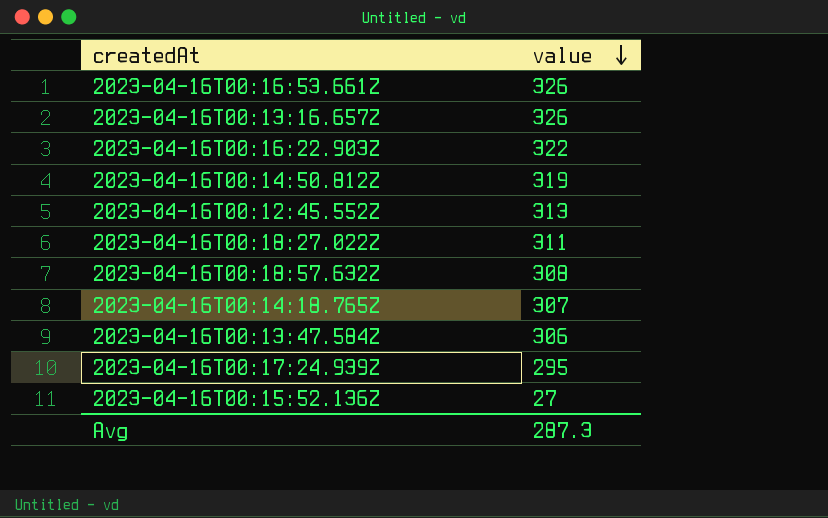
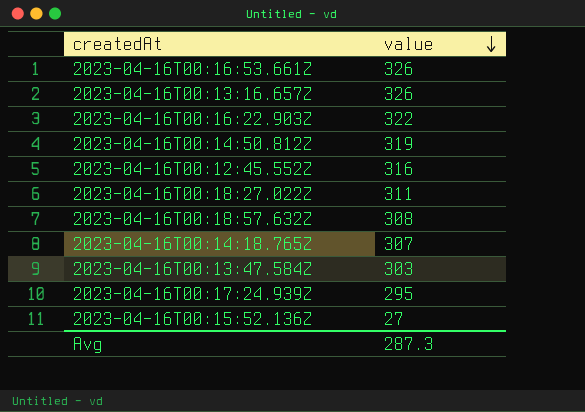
2023-04-16T00:12:45.552Z | value: 313 -> 316
2023-04-16T00:13:47.584Z | value: 306 -> 303

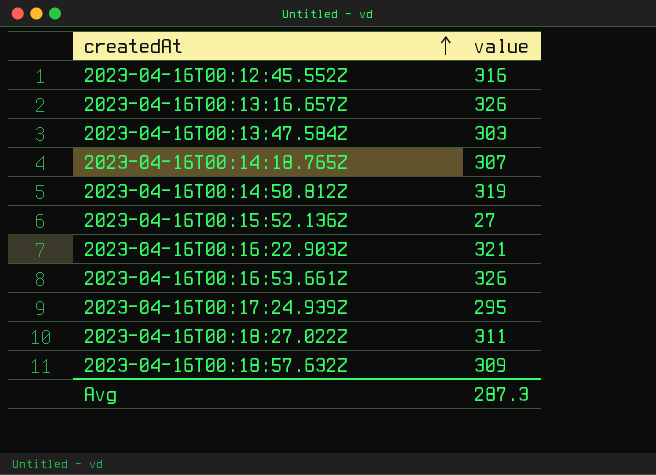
row order: value descending -> createdAt ascending
2023-04-16T00:16:22.903Z | value: 322 -> 321
2023-04-16T00:18:57.632Z | value: 308 -> 309

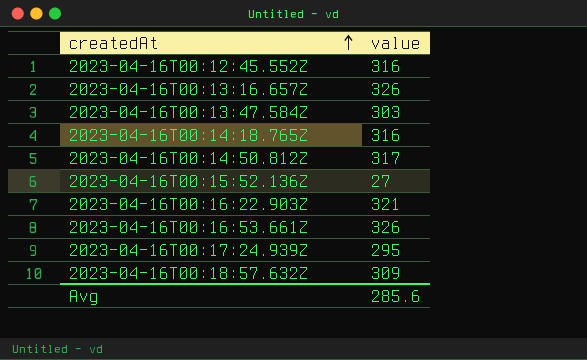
row 2023-04-16T00:18:27.022Z: 311 -> none
2023-04-16T00:14:18.765Z | value: 307 -> 316
2023-04-16T00:14:50.812Z | value: 319 -> 317
Avg | value: 287.3 -> 285.6

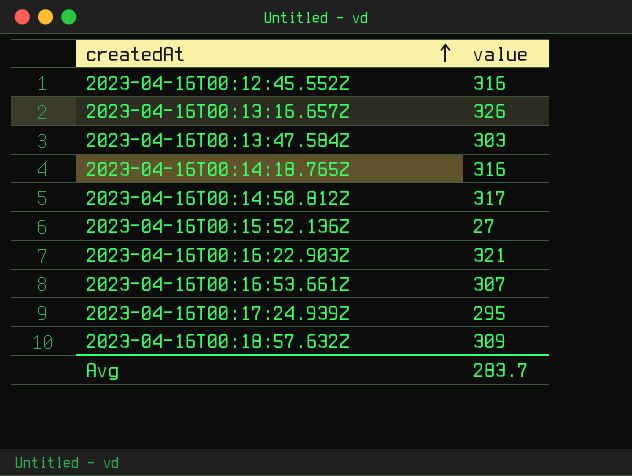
2023-04-16T00:16:53.661Z | value: 326 -> 307
Avg | value: 285.6 -> 283.7

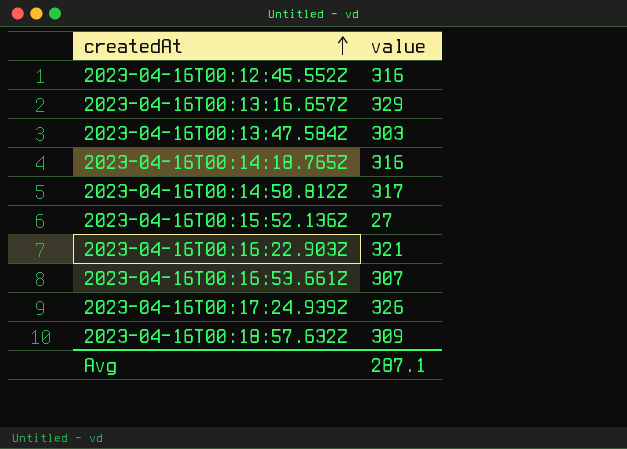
2023-04-16T00:13:16.657Z | value: 326 -> 329
2023-04-16T00:17:24.939Z | value: 295 -> 326
Avg | value: 283.7 -> 287.1

